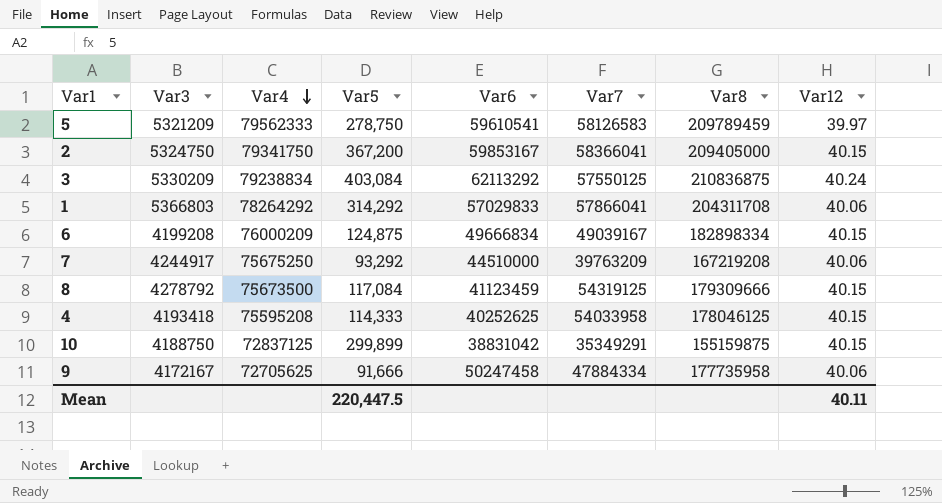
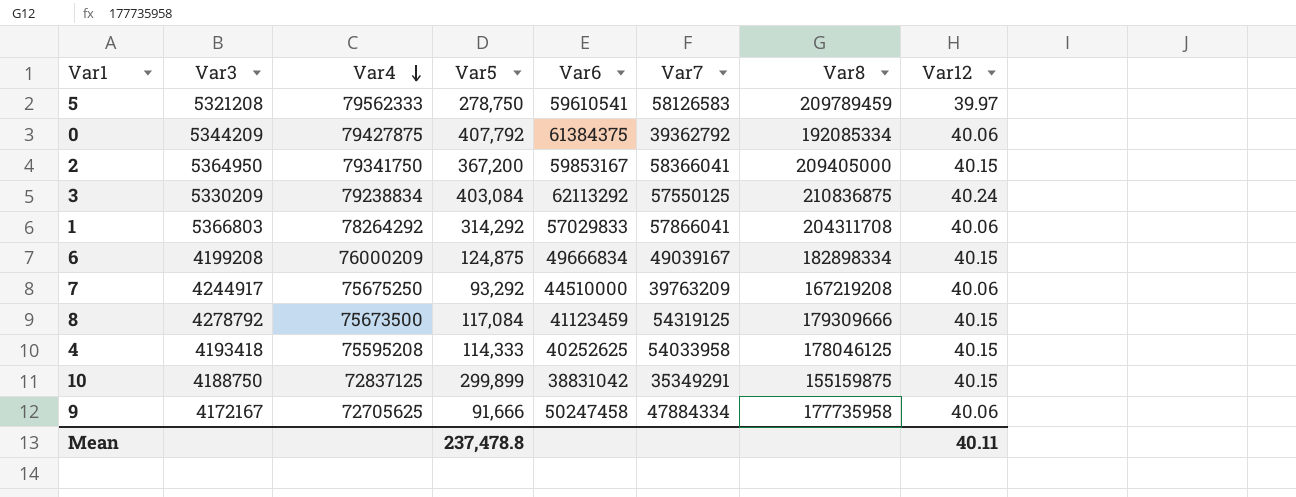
5 | Var3: 5321209 -> 5321208
row 0: none -> 5344209 | 79427875 | 407,792 | 61384375 | 39362792 | 192085334 | 40.06
2 | Var3: 5324750 -> 5364950
Mean | Var5: 220,447.5 -> 237,478.8

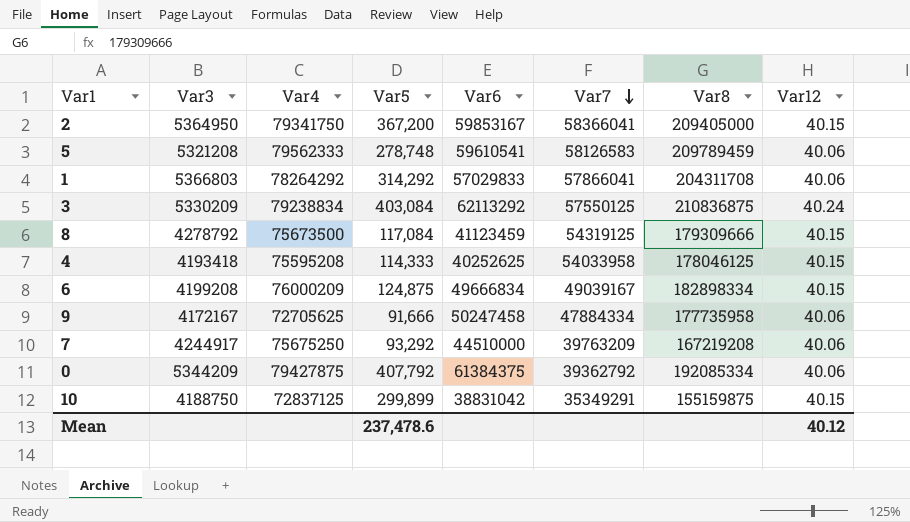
row order: Var4 descending -> Var7 descending
5 | Var5: 278,750 -> 278,748
5 | Var12: 39.97 -> 40.06
Mean | Var5: 237,478.8 -> 237,478.6
Mean | Var12: 40.11 -> 40.12

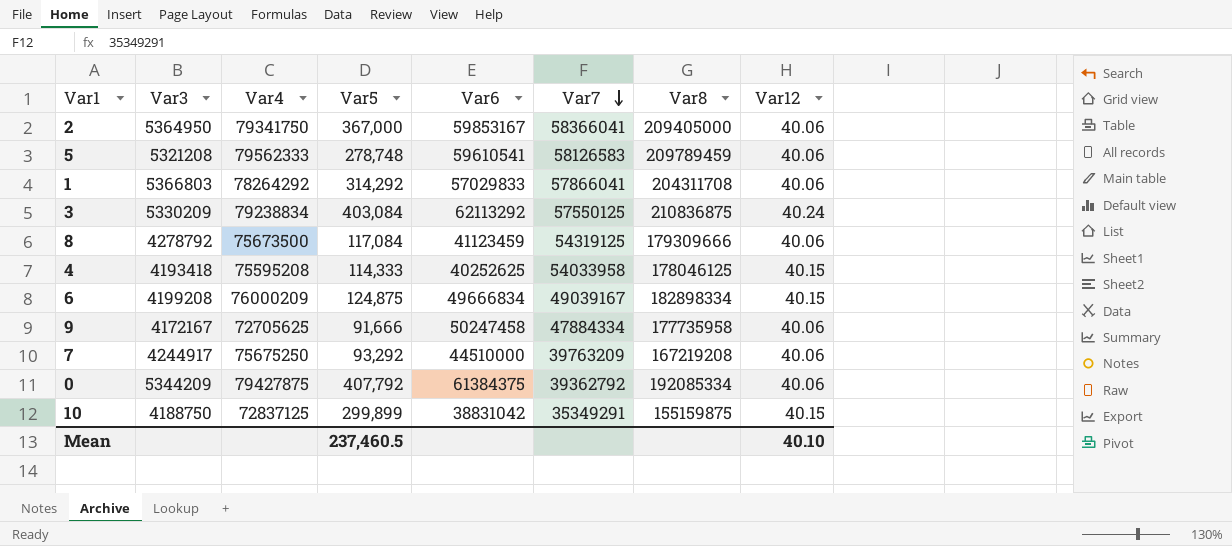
2 | Var5: 367,200 -> 367,000
2 | Var12: 40.15 -> 40.06
8 | Var12: 40.15 -> 40.06
Mean | Var5: 237,478.6 -> 237,460.5
Mean | Var12: 40.12 -> 40.10

